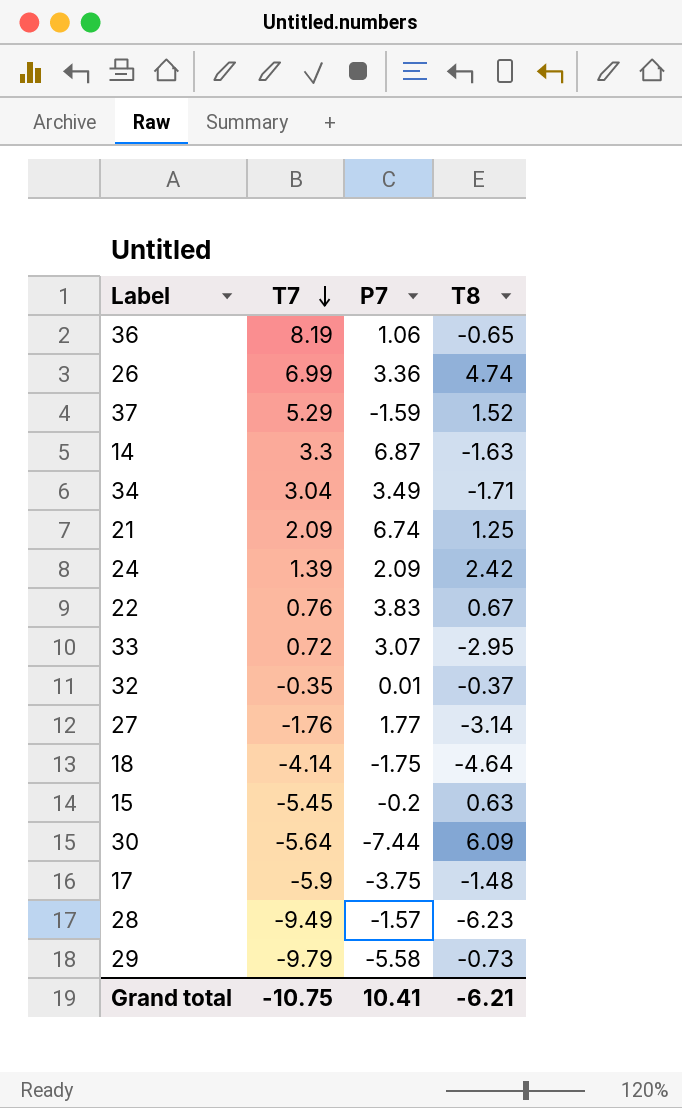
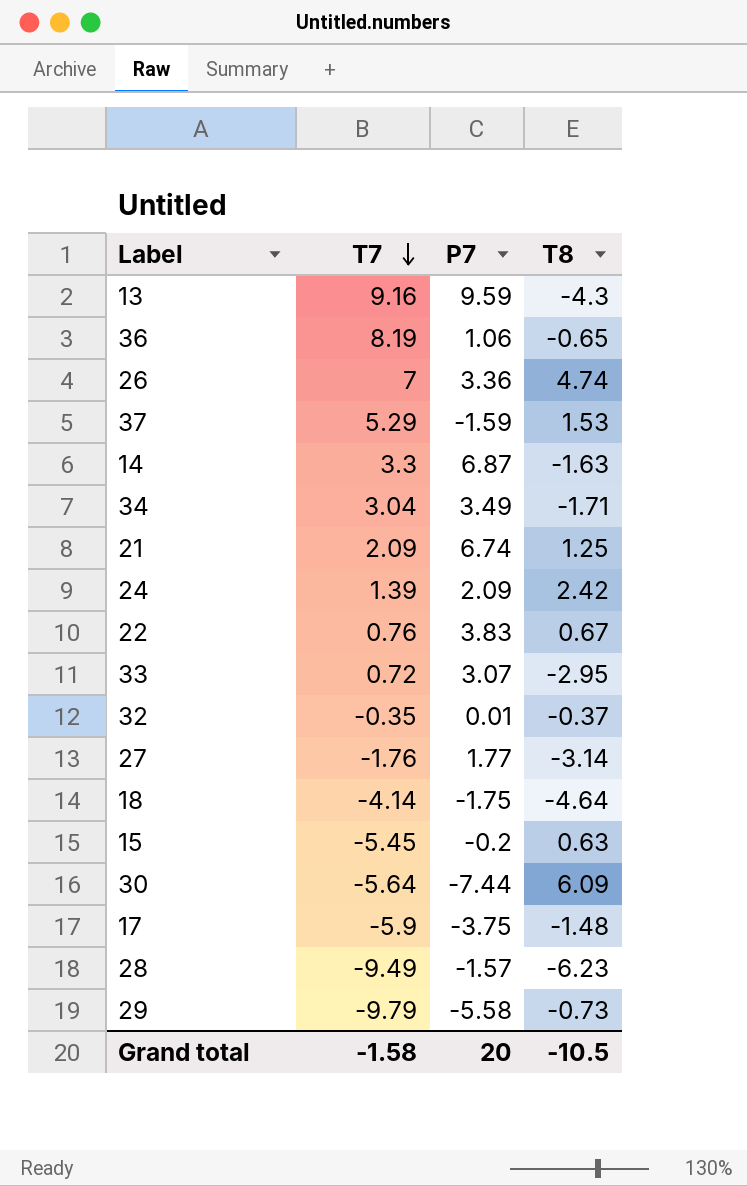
row 13: none -> 9.16 | 9.59 | -4.3
26 | T7: 6.99 -> 7
37 | T8: 1.52 -> 1.53
Grand total | T7: -10.75 -> -1.58
Grand total | P7: 10.41 -> 20
Grand total | T8: -6.21 -> -10.5

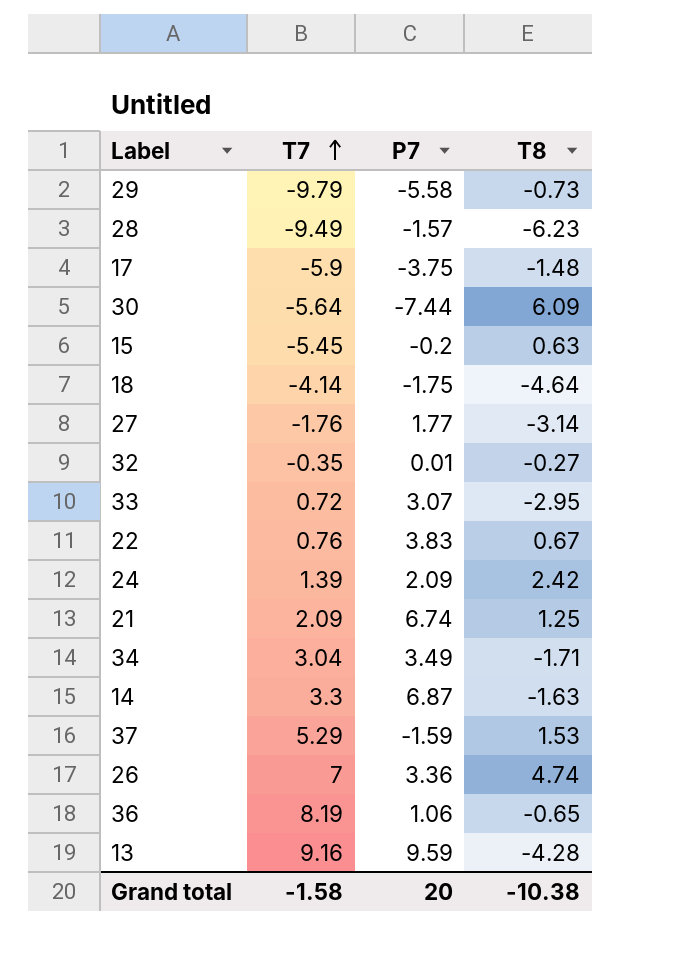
row order: T7 descending -> T7 ascending
32 | T8: -0.37 -> -0.27
13 | T8: -4.3 -> -4.28
Grand total | T8: -10.5 -> -10.38

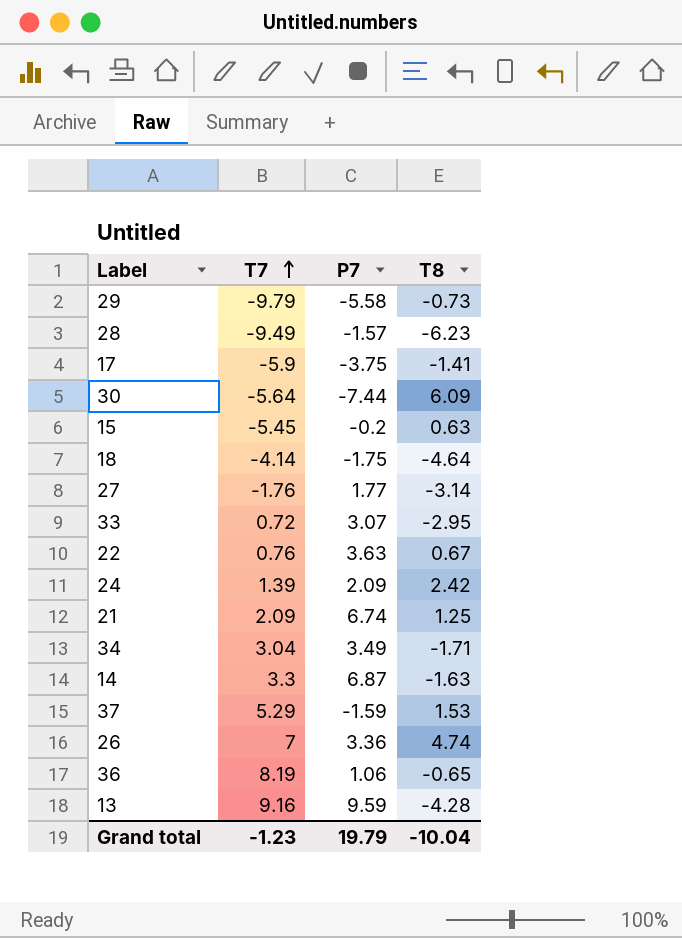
row 32: -0.35 | 0.01 | -0.27 -> none
17 | T8: -1.48 -> -1.41
22 | P7: 3.83 -> 3.63
Grand total | T7: -1.58 -> -1.23
Grand total | P7: 20 -> 19.79
Grand total | T8: -10.38 -> -10.04

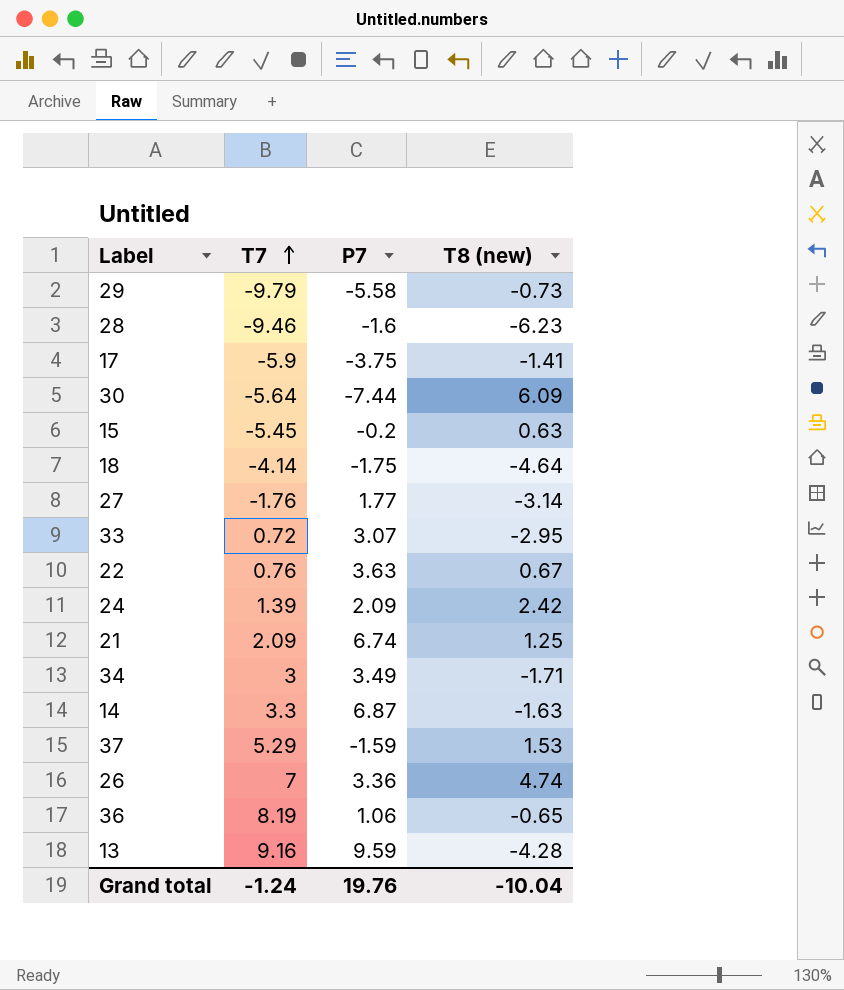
column name: T8 -> T8 (new)
28 | T7: -9.49 -> -9.46
28 | P7: -1.57 -> -1.6
34 | T7: 3.04 -> 3
Grand total | T7: -1.23 -> -1.24
Grand total | P7: 19.79 -> 19.76

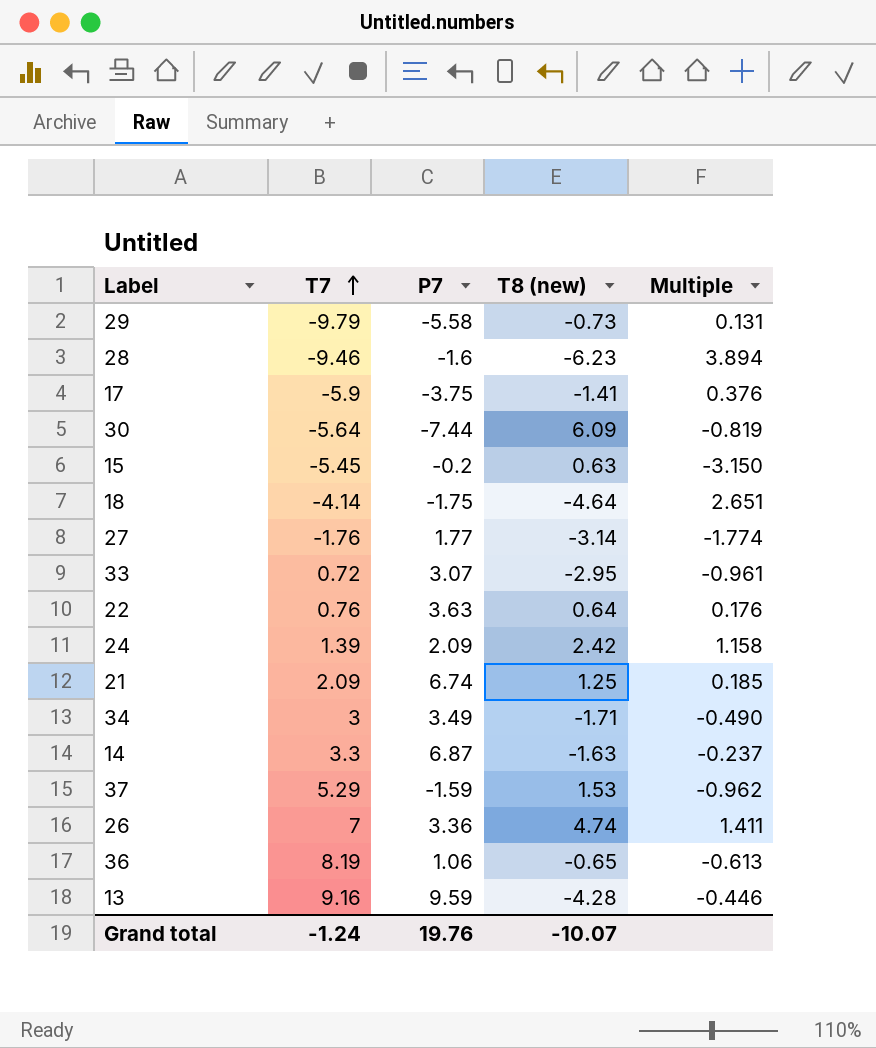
column Multiple | formula: none -> [T8 (new)] / [P7]
22 | T8 (new): 0.67 -> 0.64
Grand total | T8 (new): -10.04 -> -10.07

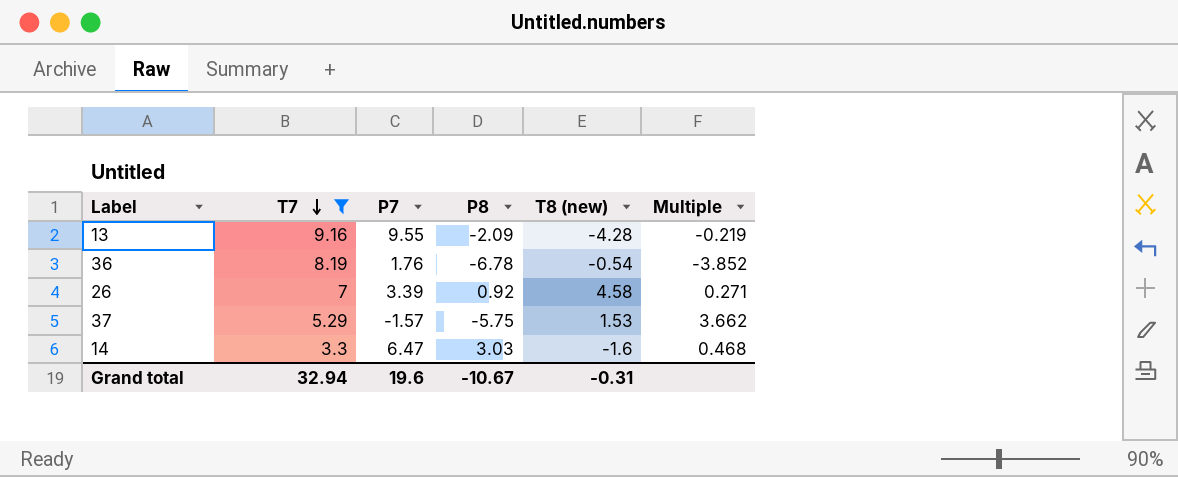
filter: none -> T7 >= 3.3
row order: T7 ascending -> T7 descending
column P8 | position: none -> 4
column Multiple | formula: [T8 (new)] / [P7] -> [P8] / [P7]
13 | P7: 9.59 -> 9.55
36 | P7: 1.06 -> 1.76
36 | T8 (new): -0.65 -> -0.54
26 | P7: 3.36 -> 3.39
26 | T8 (new): 4.74 -> 4.58
37 | P7: -1.59 -> -1.57
14 | P7: 6.87 -> 6.47
14 | T8 (new): -1.63 -> -1.6
Grand total | T7: -1.24 -> 32.94
Grand total | P7: 19.76 -> 19.6
Grand total | T8 (new): -10.07 -> -0.31

